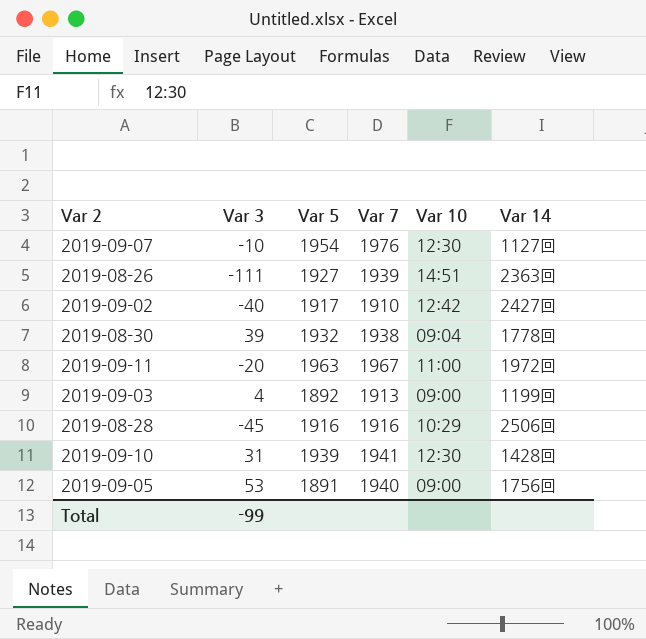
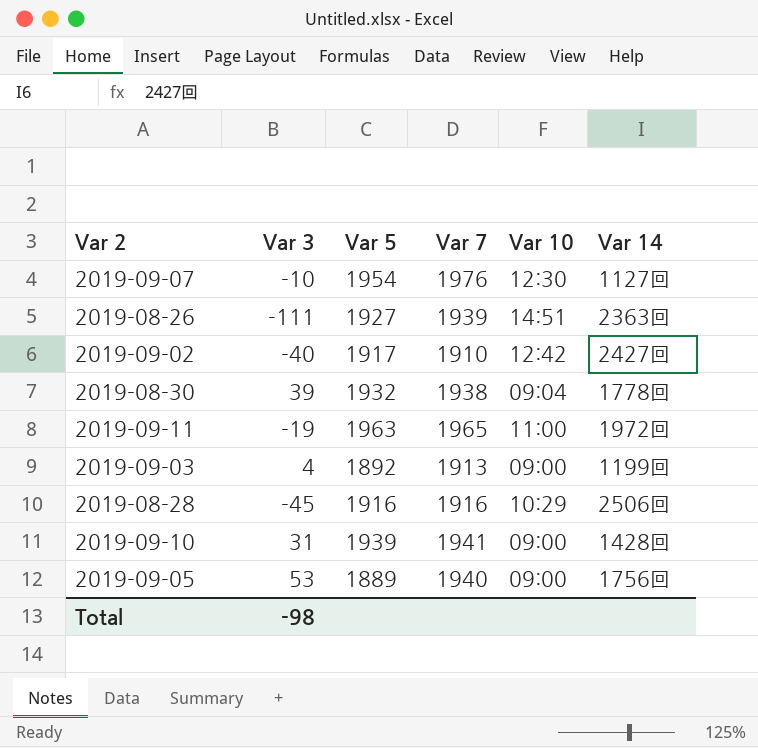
2019-09-11 | Var 3: -20 -> -19
2019-09-11 | Var 7: 1967 -> 1965
2019-09-10 | Var 10: 12:30 -> 09:00
2019-09-05 | Var 5: 1891 -> 1889
Total | Var 3: -99 -> -98

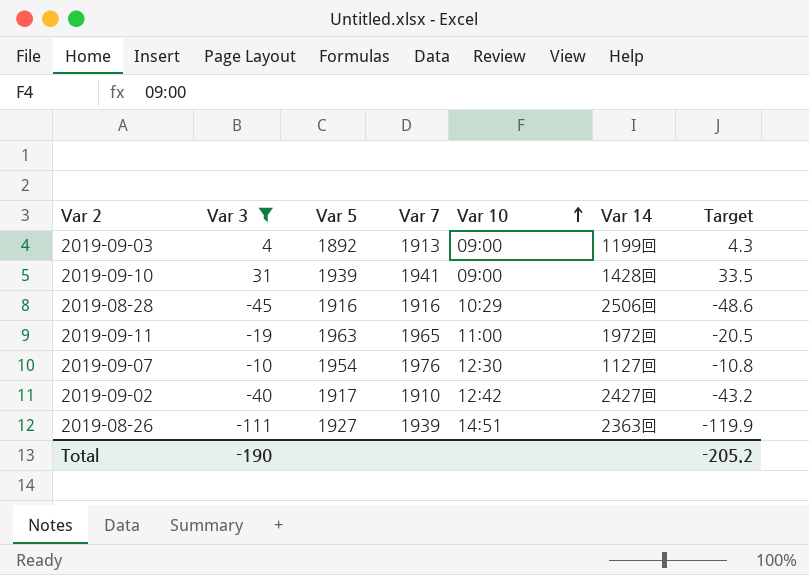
filter: none -> Var 3 <= 31
row order: none -> Var 10 ascending
column Target | formula: none -> [Var 3] * 1.08
Total | Var 3: -98 -> -190

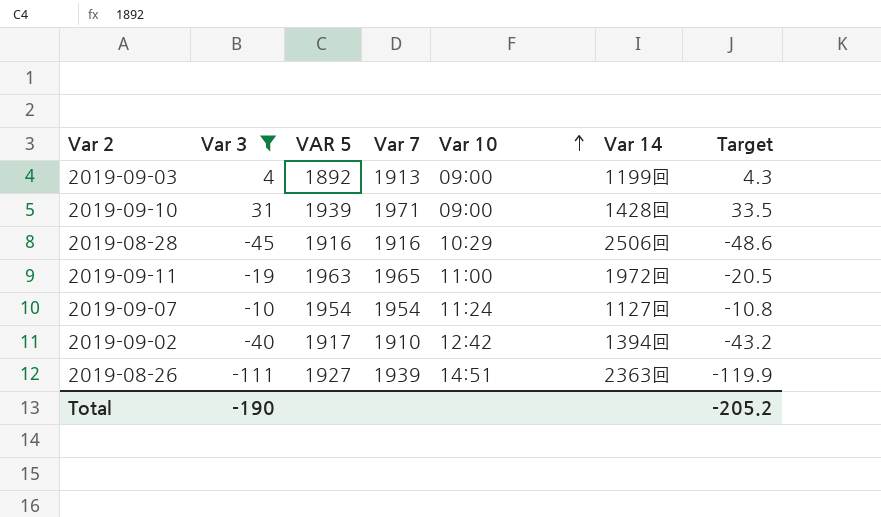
column name: Var 5 -> VAR 5
2019-09-10 | Var 7: 1941 -> 1971
2019-09-07 | Var 7: 1976 -> 1954
2019-09-07 | Var 10: 12:30 -> 11:24
2019-09-02 | Var 14: 2427回 -> 1394回

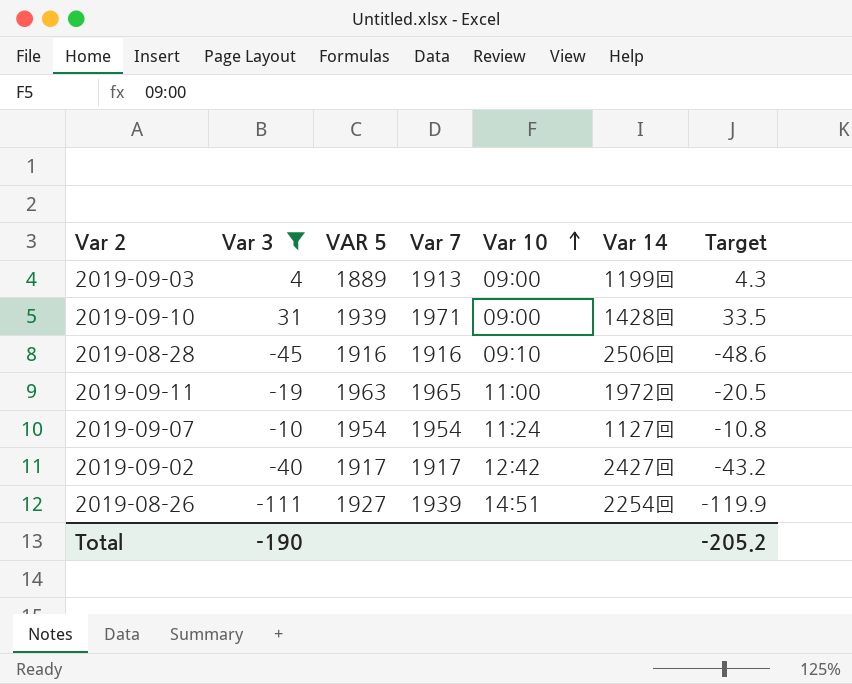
2019-09-03 | VAR 5: 1892 -> 1889
2019-08-28 | Var 10: 10:29 -> 09:10
2019-09-02 | Var 7: 1910 -> 1917
2019-09-02 | Var 14: 1394回 -> 2427回
2019-08-26 | Var 14: 2363回 -> 2254回

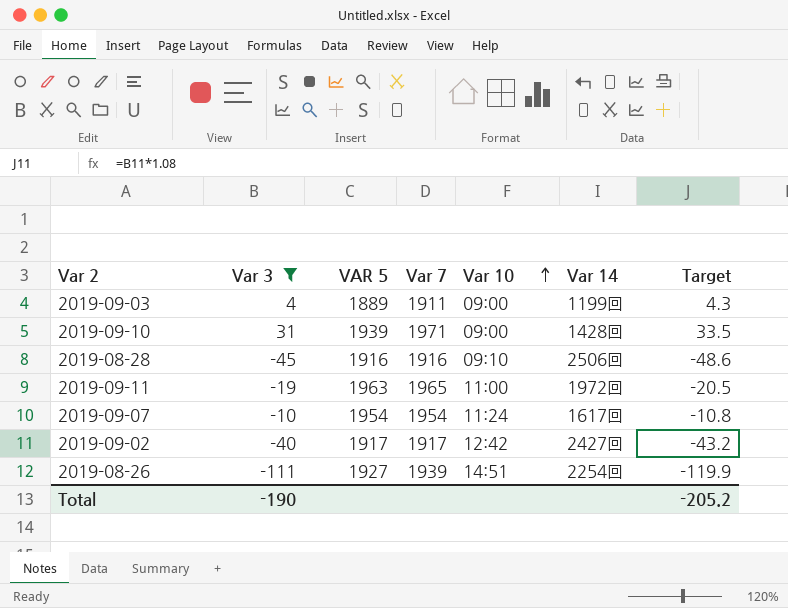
2019-09-03 | Var 7: 1913 -> 1911
2019-09-07 | Var 14: 1127回 -> 1617回

